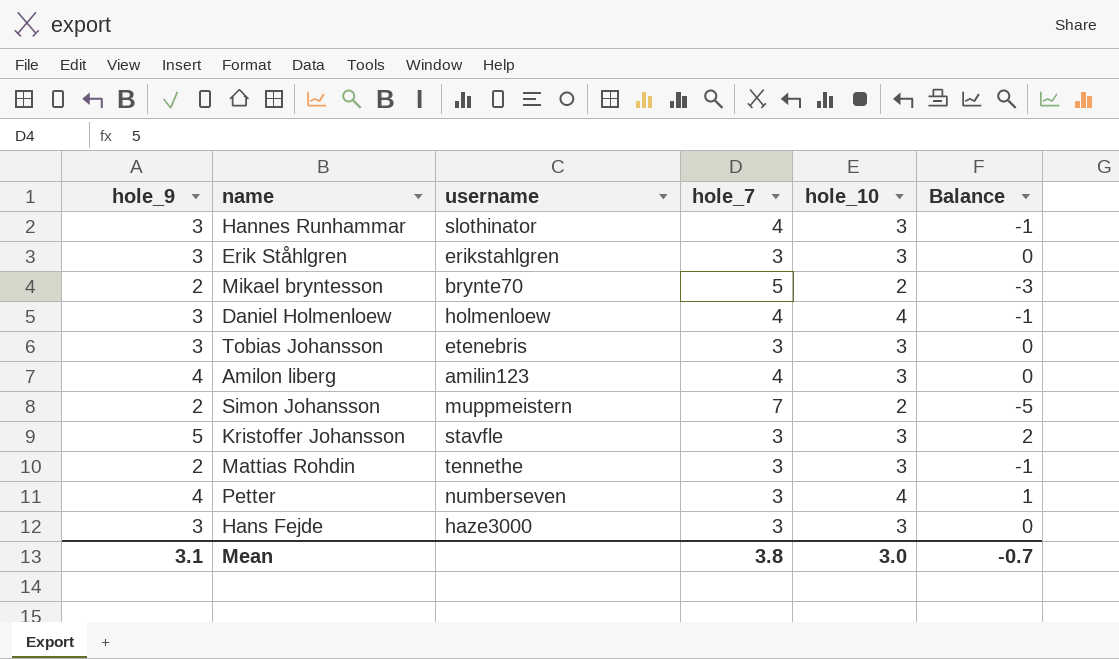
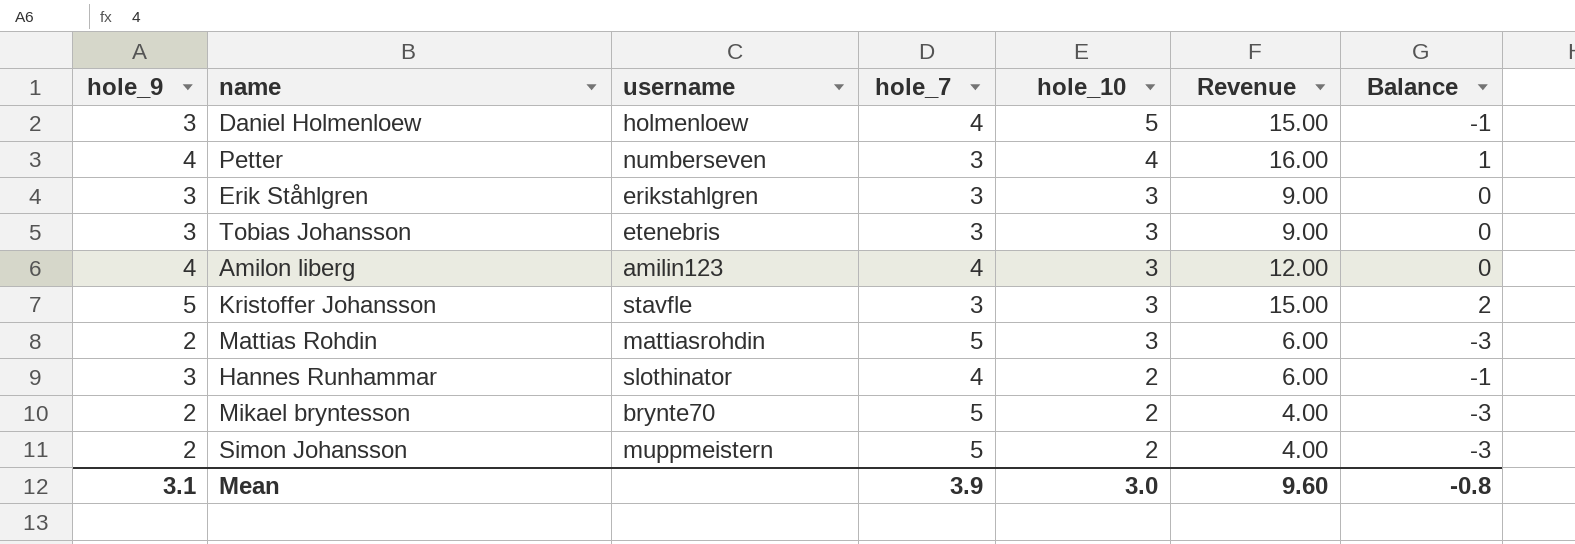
row order: none -> hole_10 descending
column Revenue | formula: none -> [hole_9] * [hole_10]
row Hans Fejde: 3 | haze3000 | 3 | 3 | 0 -> none
Daniel Holmenloew | hole_10: 4 -> 5
Mattias Rohdin | username: tennethe -> mattiasrohdin
Mattias Rohdin | hole_7: 3 -> 5
Mattias Rohdin | Balance: -1 -> -3
Hannes Runhammar | hole_10: 3 -> 2
Simon Johansson | hole_7: 7 -> 5
Simon Johansson | Balance: -5 -> -3
Mean | hole_7: 3.8 -> 3.9
Mean | Balance: -0.7 -> -0.8

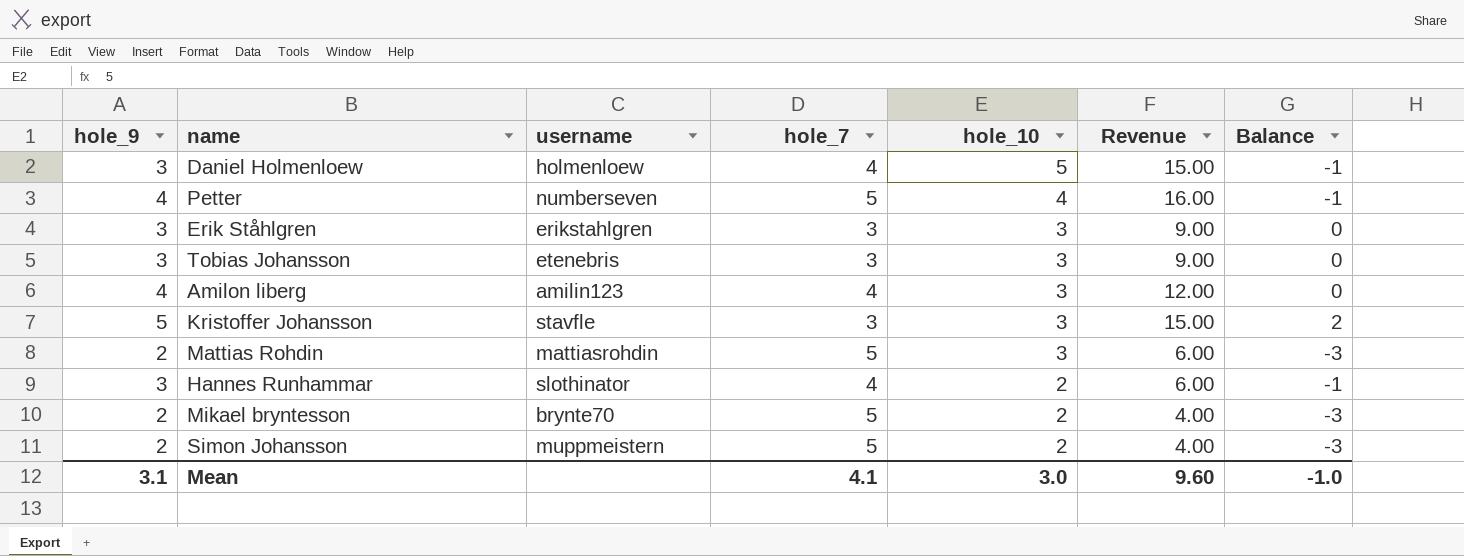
Petter | hole_7: 3 -> 5
Petter | Balance: 1 -> -1
Mean | hole_7: 3.9 -> 4.1
Mean | Balance: -0.8 -> -1.0

